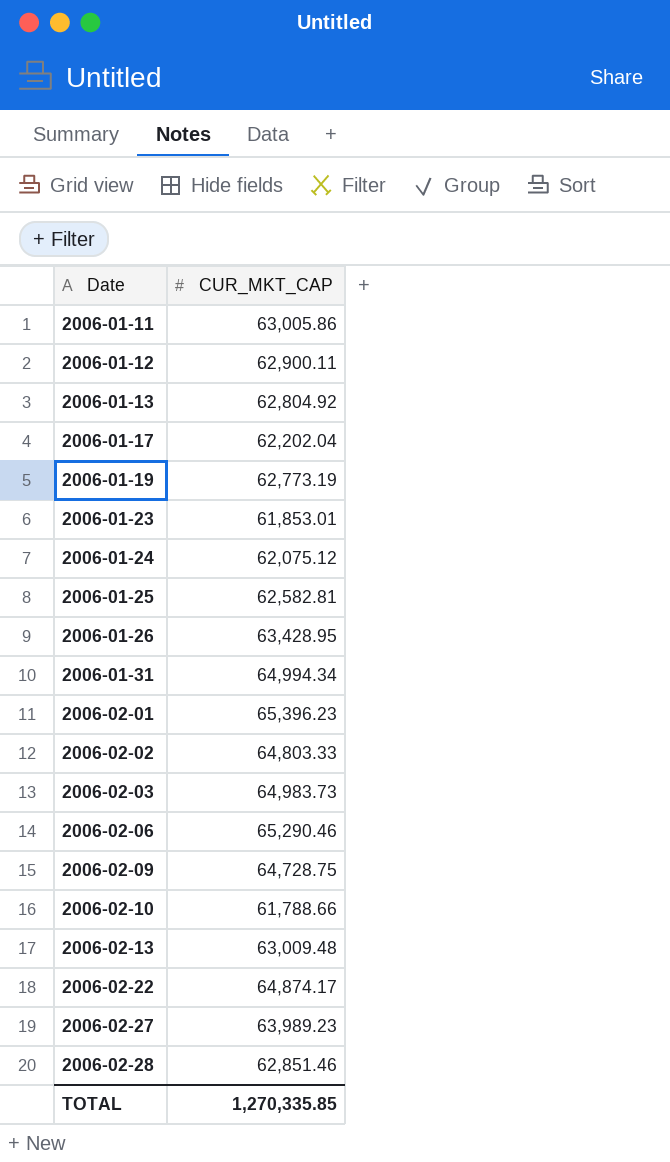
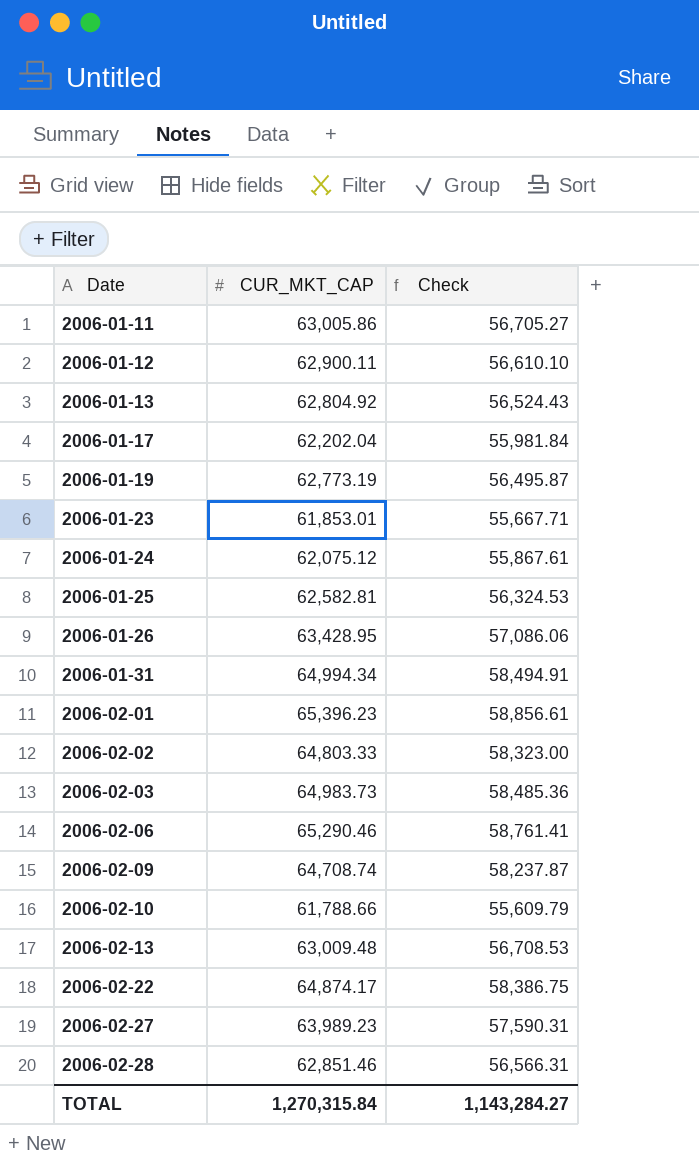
column Check | formula: none -> [CUR_MKT_CAP] * 0.9
2006-02-09 | CUR_MKT_CAP: 64,728.75 -> 64,708.74
TOTAL | CUR_MKT_CAP: 1,270,335.85 -> 1,270,315.84

